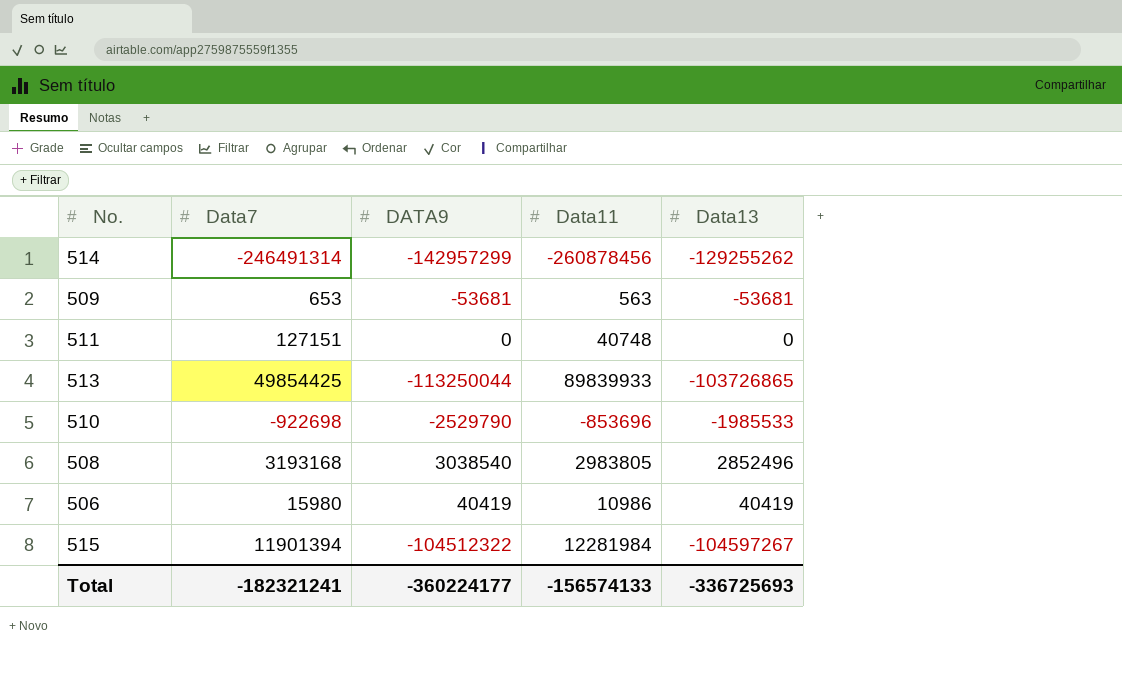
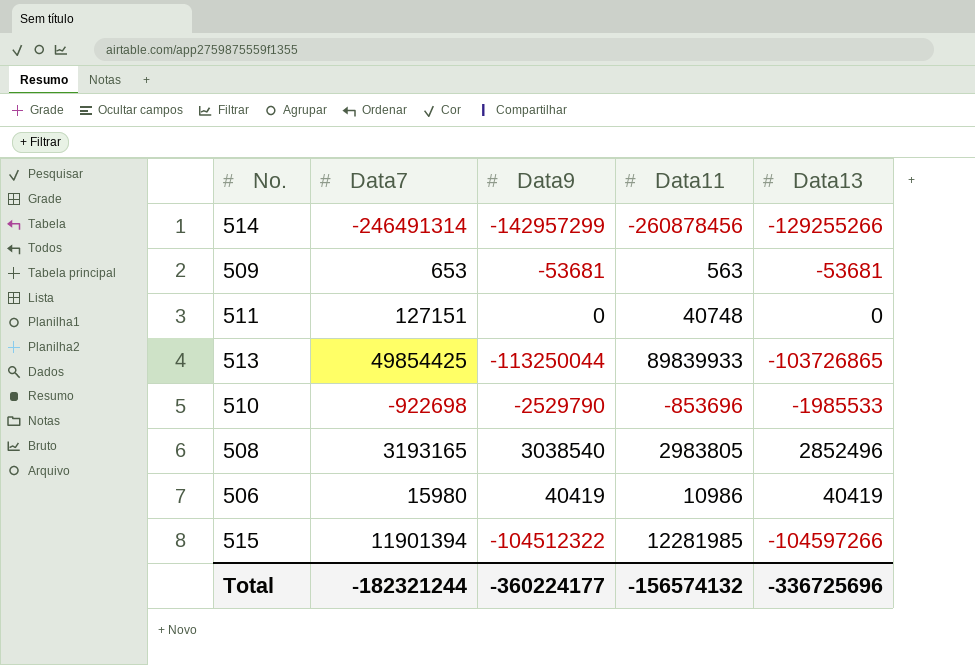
column name: DATA9 -> Data9
514 | Data13: -129255262 -> -129255266
508 | Data7: 3193168 -> 3193165
515 | Data11: 12281984 -> 12281985
515 | Data13: -104597267 -> -104597266
Total | Data7: -182321241 -> -182321244
Total | Data11: -156574133 -> -156574132
Total | Data13: -336725693 -> -336725696

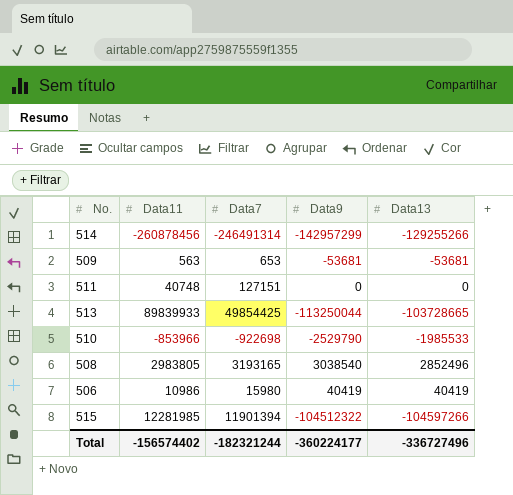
column Data11 | position: 4 -> 2
513 | Data13: -103726865 -> -103728665
510 | Data11: -853696 -> -853966
Total | Data11: -156574132 -> -156574402
Total | Data13: -336725696 -> -336727496

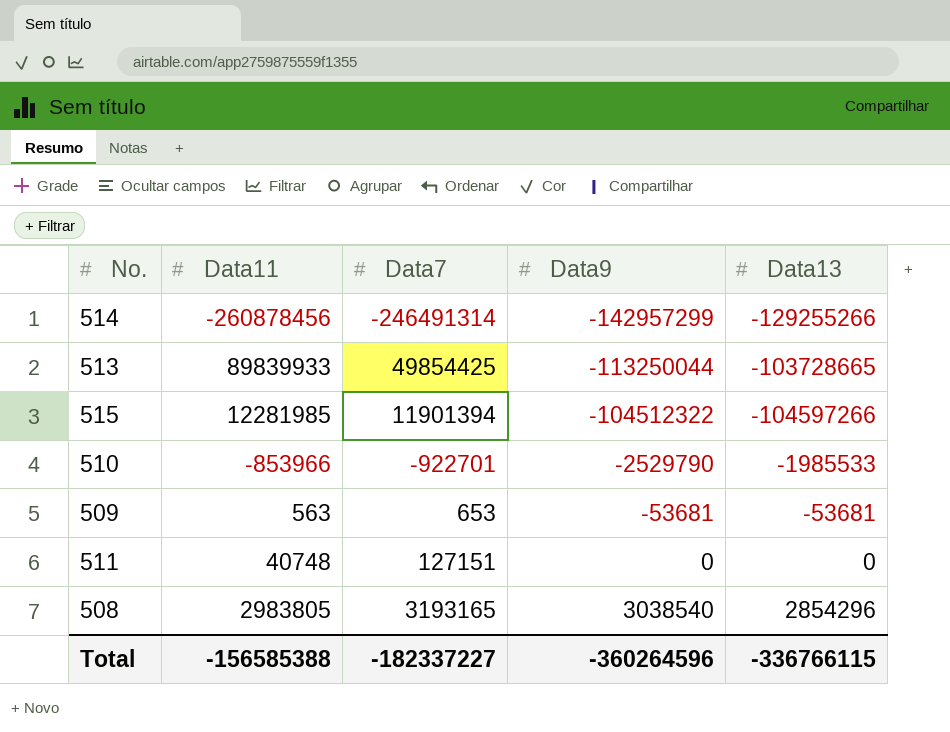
row order: none -> Data9 ascending
row 506: 10986 | 15980 | 40419 | 40419 -> none
510 | Data7: -922698 -> -922701
508 | Data13: 2852496 -> 2854296
Total | Data11: -156574402 -> -156585388
Total | Data7: -182321244 -> -182337227
Total | Data9: -360224177 -> -360264596
Total | Data13: -336727496 -> -336766115

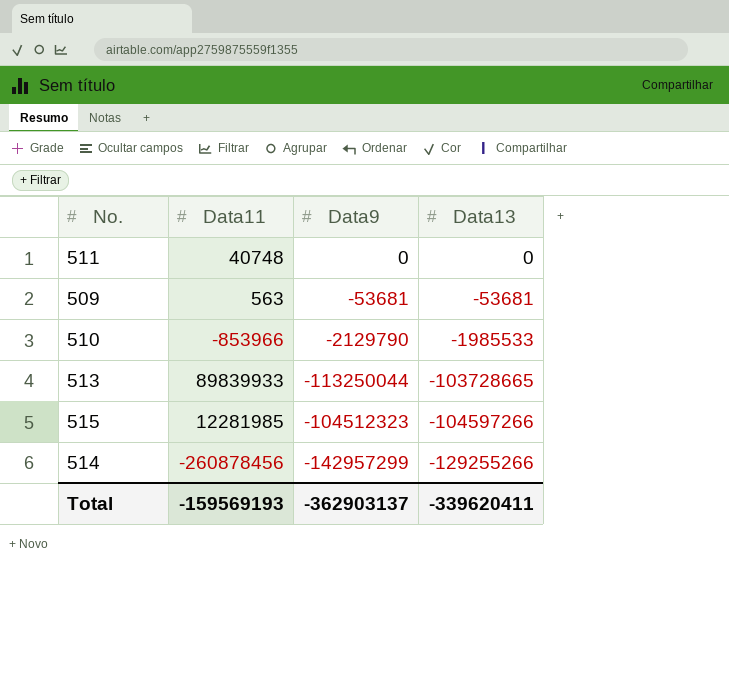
row order: Data9 ascending -> Data13 descending
column Data7 | position: 3 -> none
row 508: 2983805 | 3193165 | 3038540 | 2854296 -> none
510 | Data9: -2529790 -> -2129790
515 | Data9: -104512322 -> -104512323
Total | Data11: -156585388 -> -159569193
Total | Data9: -360264596 -> -362903137
Total | Data13: -336766115 -> -339620411

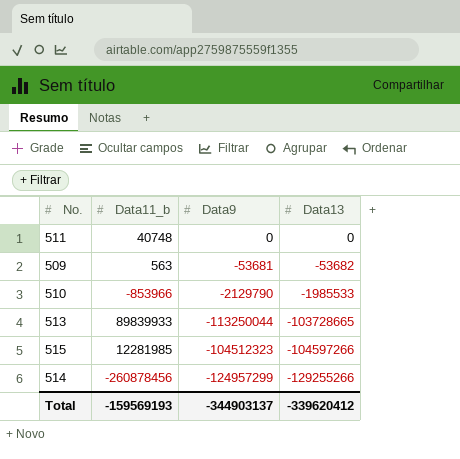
column name: Data11 -> Data11_b
509 | Data13: -53681 -> -53682
514 | Data9: -142957299 -> -124957299
Total | Data9: -362903137 -> -344903137
Total | Data13: -339620411 -> -339620412

